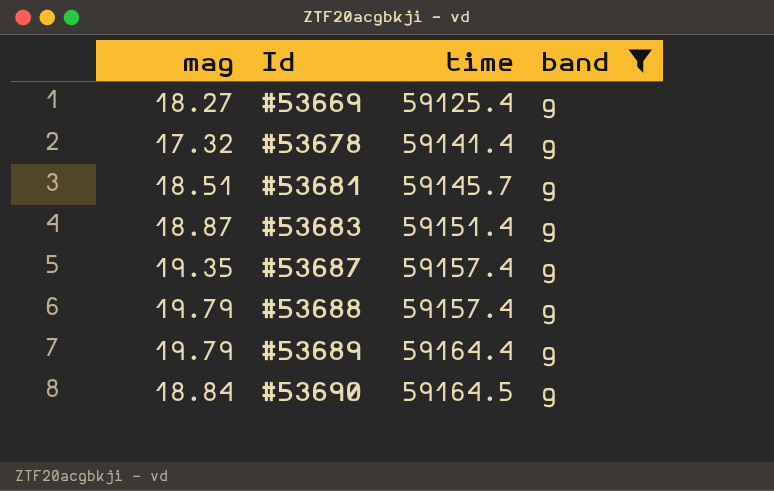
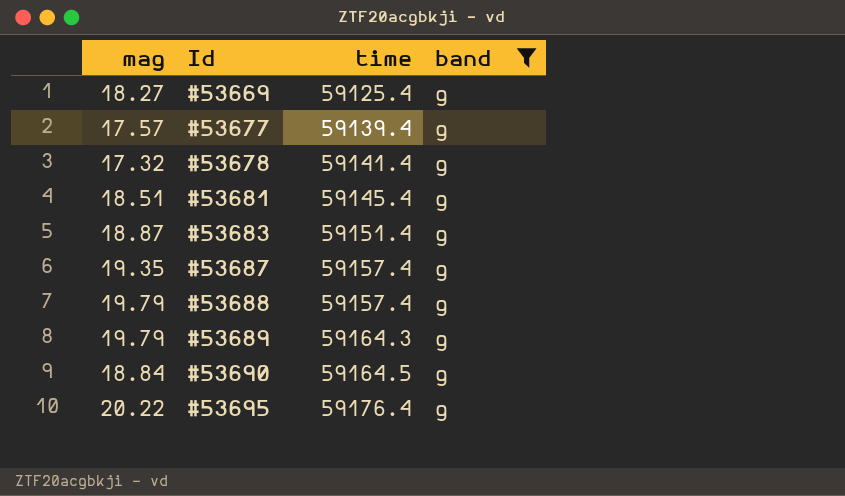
row #53677: none -> 17.57 | 59139.4 | g
#53681 | time: 59145.7 -> 59145.4
#53689 | time: 59164.4 -> 59164.3
row #53695: none -> 20.22 | 59176.4 | g

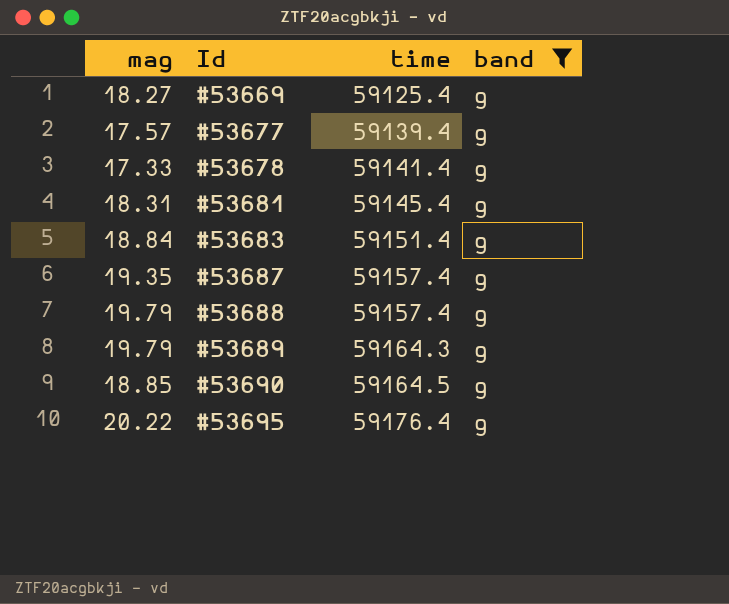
#53678 | mag: 17.32 -> 17.33
#53681 | mag: 18.51 -> 18.31
#53683 | mag: 18.87 -> 18.84
#53690 | mag: 18.84 -> 18.85

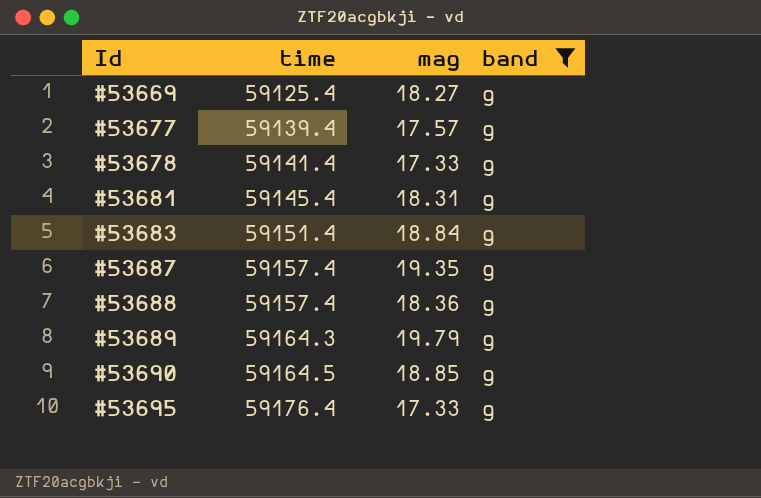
column mag | position: 1 -> 3
#53688 | mag: 19.79 -> 18.36
#53695 | mag: 20.22 -> 17.33

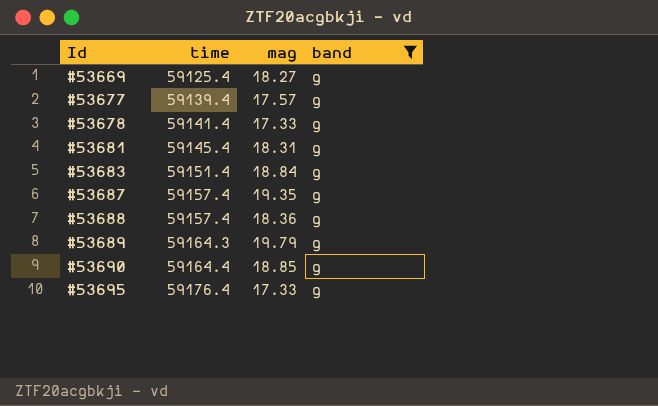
#53690 | time: 59164.5 -> 59164.4

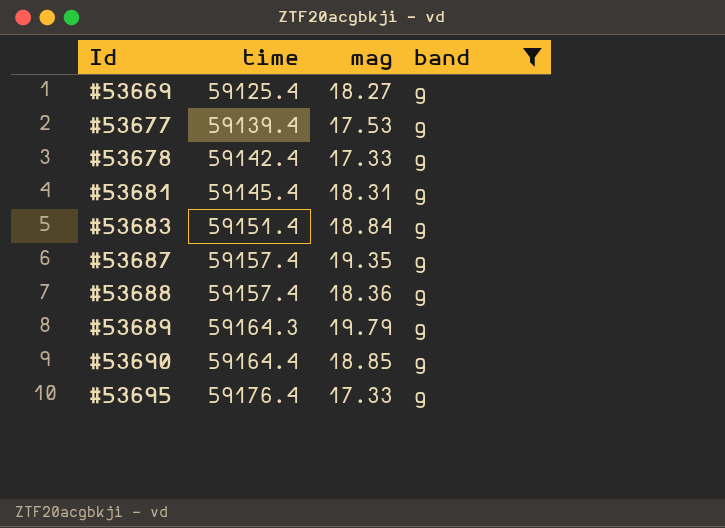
#53677 | mag: 17.57 -> 17.53
#53678 | time: 59141.4 -> 59142.4

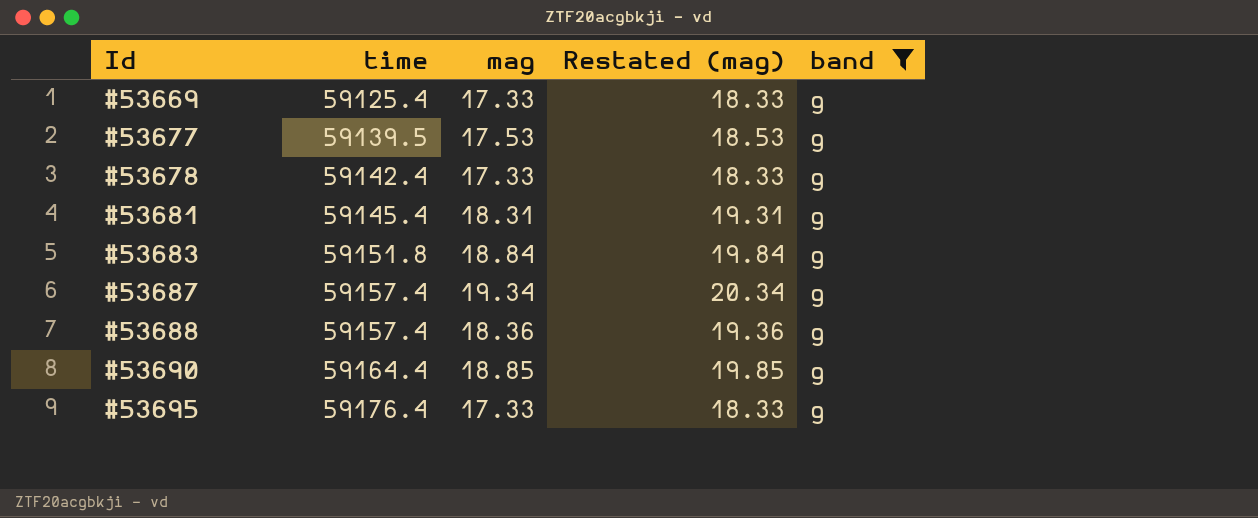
column Restated (mag) | formula: none -> [mag] + 1
row #53689: 59164.3 | 19.79 | g -> none
#53669 | mag: 18.27 -> 17.33
#53677 | time: 59139.4 -> 59139.5
#53683 | time: 59151.4 -> 59151.8
#53687 | mag: 19.35 -> 19.34

